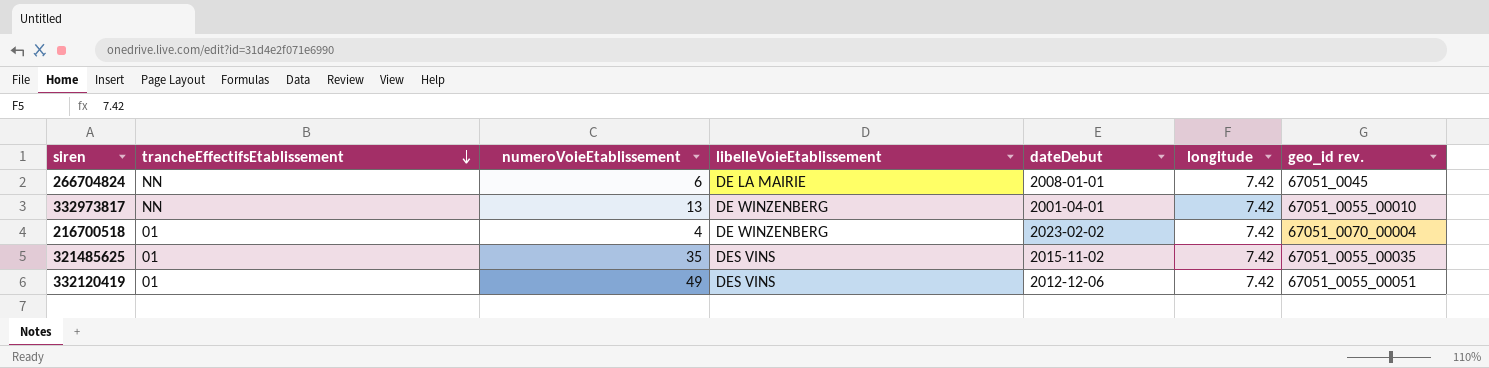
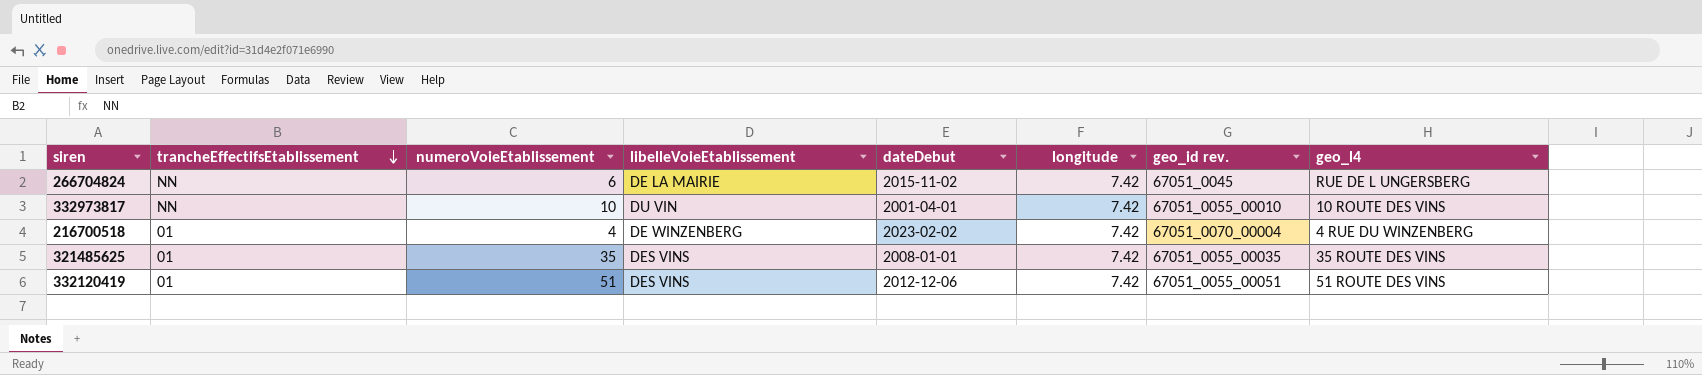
column geo_l4 | position: none -> 8
266704824 | dateDebut: 2008-01-01 -> 2015-11-02
332973817 | numeroVoieEtablissement: 13 -> 10
332973817 | libelleVoieEtablissement: DE WINZENBERG -> DU VIN
321485625 | dateDebut: 2015-11-02 -> 2008-01-01
332120419 | numeroVoieEtablissement: 49 -> 51

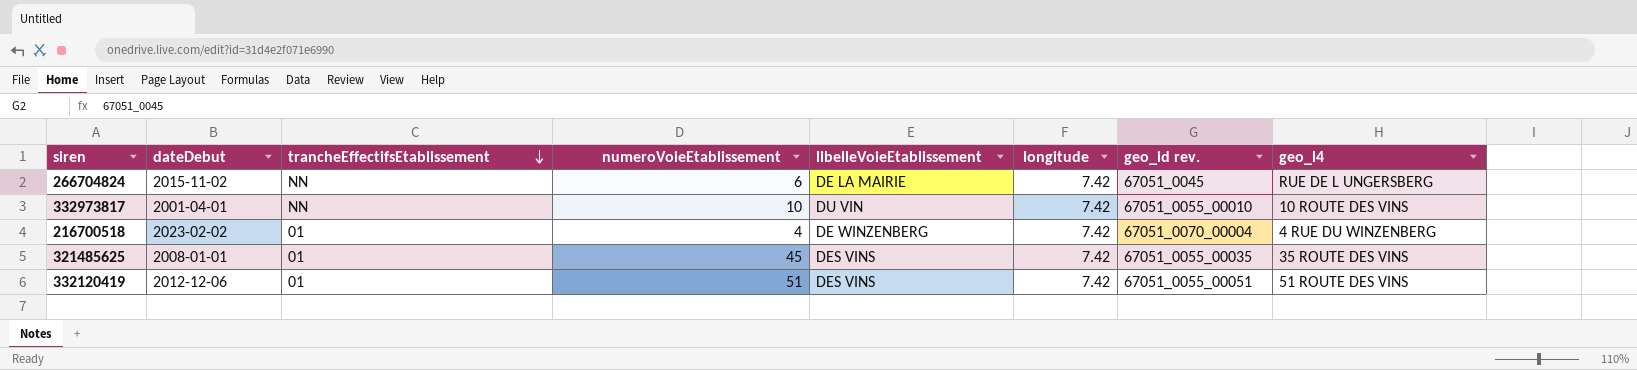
column dateDebut | position: 5 -> 2
321485625 | numeroVoieEtablissement: 35 -> 45

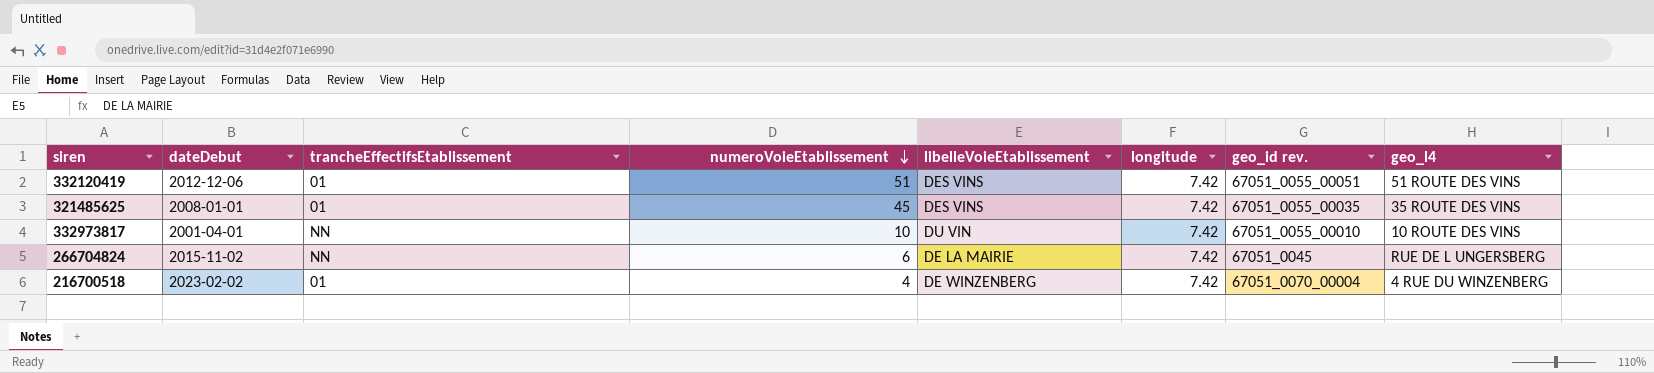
row order: trancheEffectifsEtablissement descending -> numeroVoieEtablissement descending

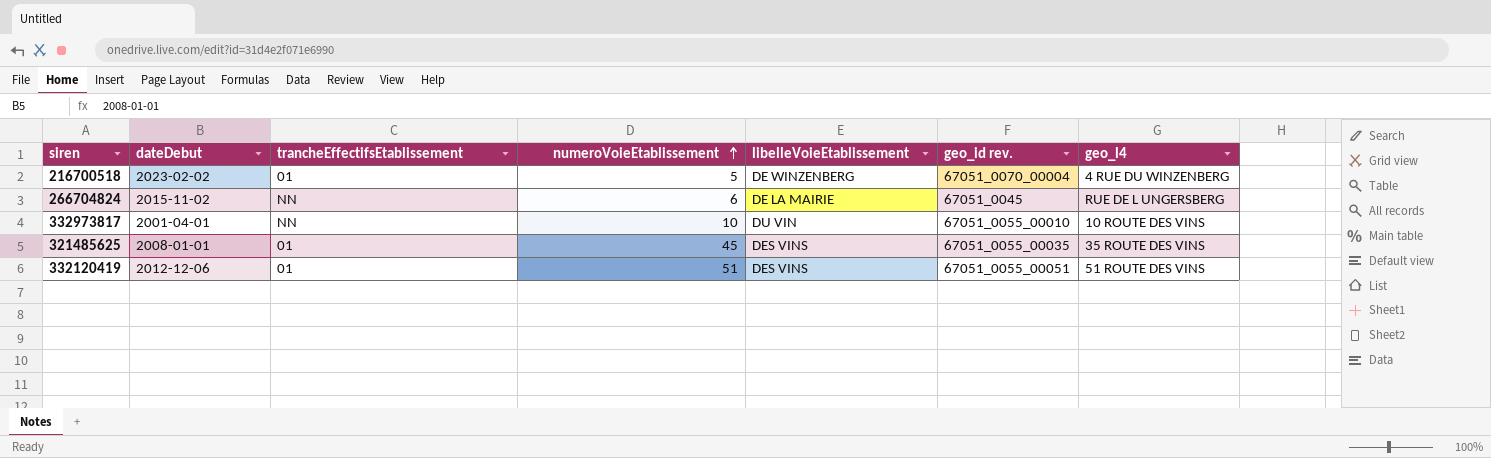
row order: numeroVoieEtablissement descending -> numeroVoieEtablissement ascending
column longitude | position: 6 -> none
216700518 | numeroVoieEtablissement: 4 -> 5

